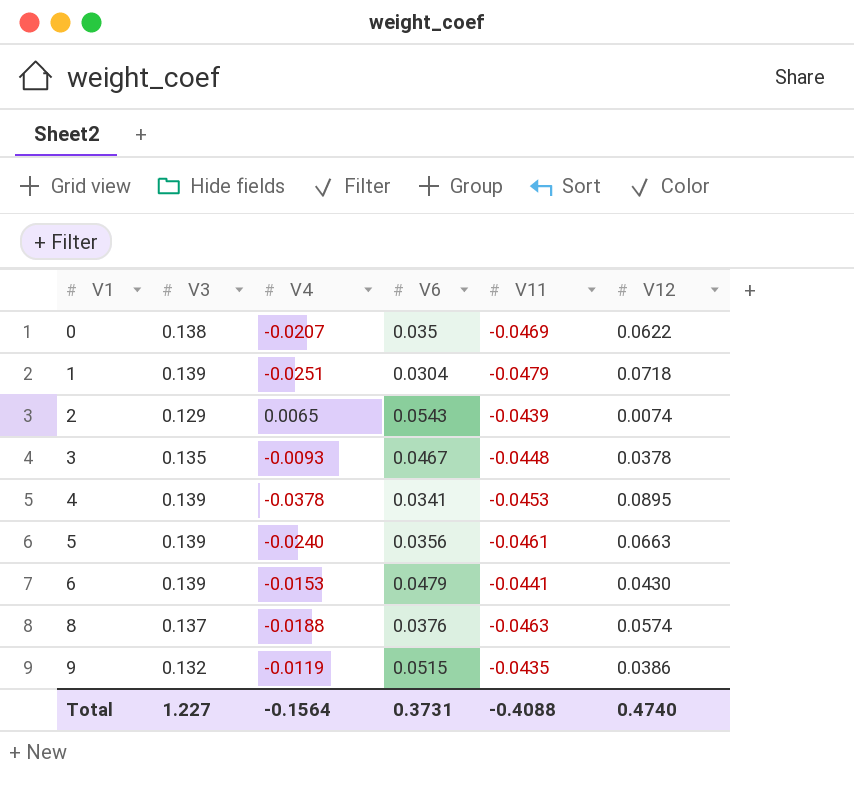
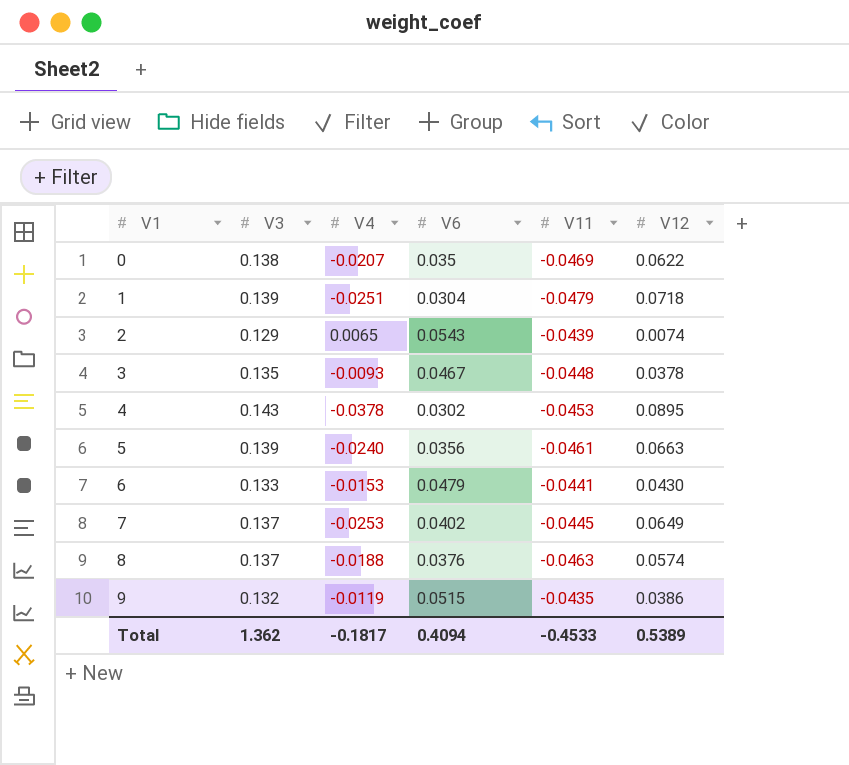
4 | V3: 0.139 -> 0.143
4 | V6: 0.0341 -> 0.0302
6 | V3: 0.139 -> 0.133
row 7: none -> 0.137 | -0.0253 | 0.0402 | -0.0445 | 0.0649
Total | V3: 1.227 -> 1.362
Total | V4: -0.1564 -> -0.1817
Total | V6: 0.3731 -> 0.4094
Total | V11: -0.4088 -> -0.4533
Total | V12: 0.4740 -> 0.5389

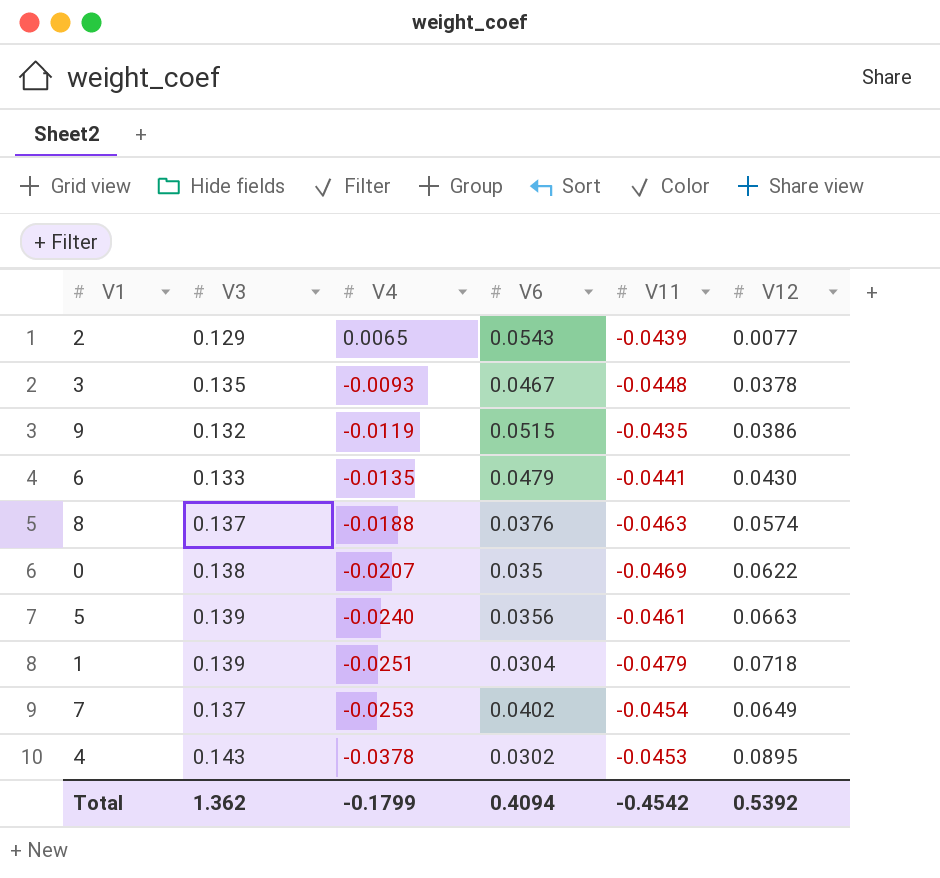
row order: V1 ascending -> V4 descending
2 | V12: 0.0074 -> 0.0077
6 | V4: -0.0153 -> -0.0135
7 | V11: -0.0445 -> -0.0454
Total | V4: -0.1817 -> -0.1799
Total | V11: -0.4533 -> -0.4542
Total | V12: 0.5389 -> 0.5392

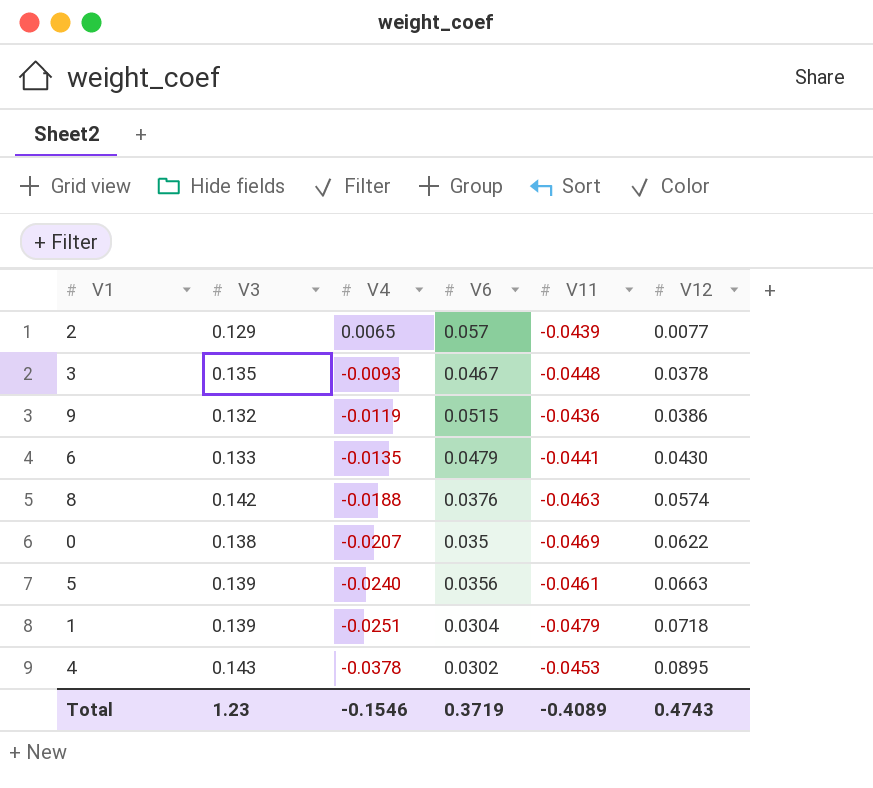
row 7: 0.137 | -0.0253 | 0.0402 | -0.0454 | 0.0649 -> none
2 | V6: 0.0543 -> 0.057
9 | V11: -0.0435 -> -0.0436
8 | V3: 0.137 -> 0.142
Total | V3: 1.362 -> 1.23
Total | V4: -0.1799 -> -0.1546
Total | V6: 0.4094 -> 0.3719
Total | V11: -0.4542 -> -0.4089
Total | V12: 0.5392 -> 0.4743

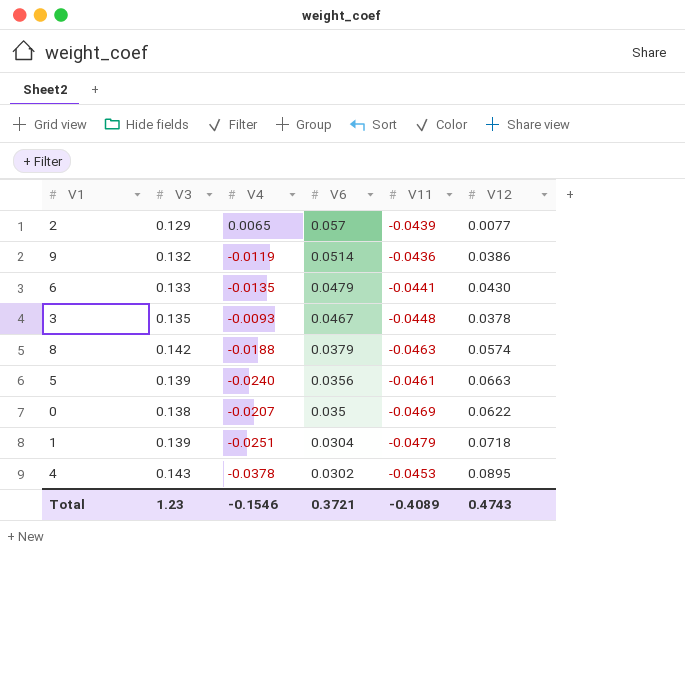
row order: V4 descending -> V6 descending
9 | V6: 0.0515 -> 0.0514
8 | V6: 0.0376 -> 0.0379
Total | V6: 0.3719 -> 0.3721

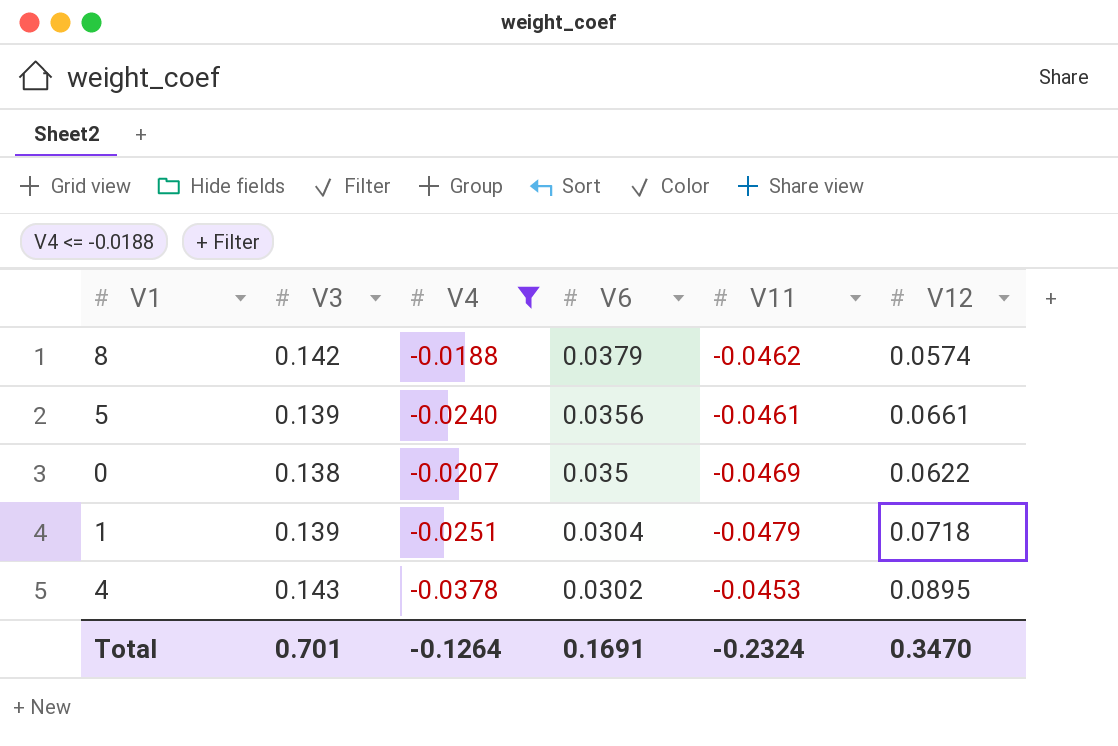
filter: none -> V4 <= -0.0188
8 | V11: -0.0463 -> -0.0462
5 | V12: 0.0663 -> 0.0661
Total | V3: 1.23 -> 0.701
Total | V4: -0.1546 -> -0.1264
Total | V6: 0.3721 -> 0.1691
Total | V11: -0.4089 -> -0.2324
Total | V12: 0.4743 -> 0.3470

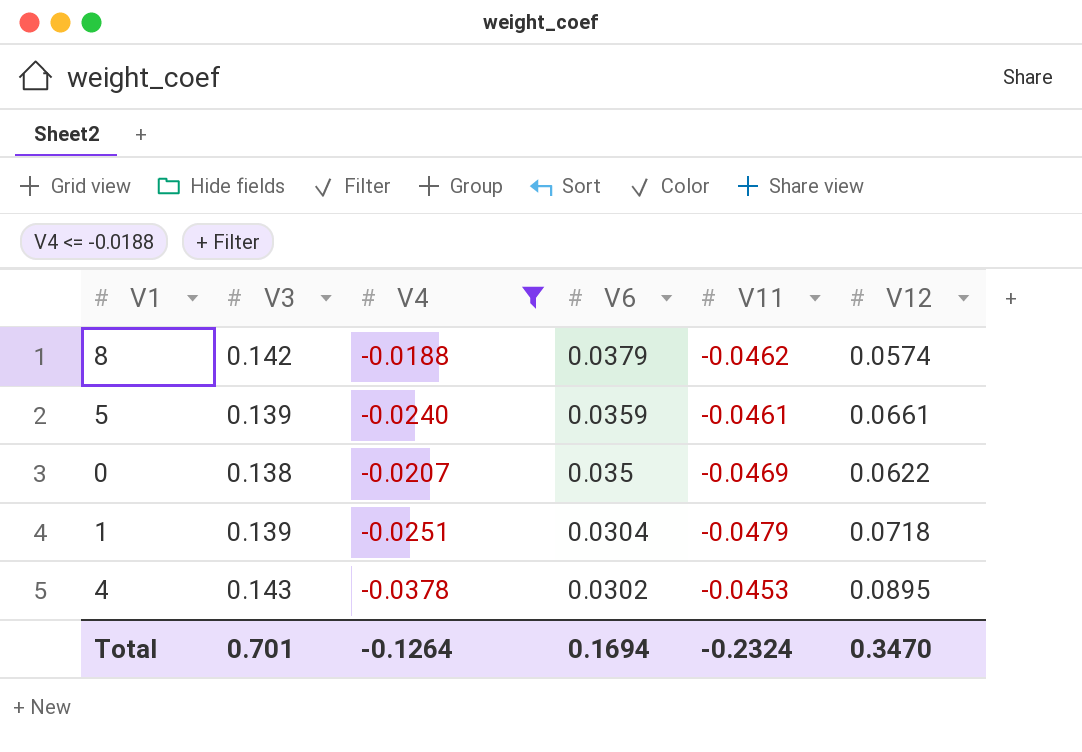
5 | V6: 0.0356 -> 0.0359
Total | V6: 0.1691 -> 0.1694

